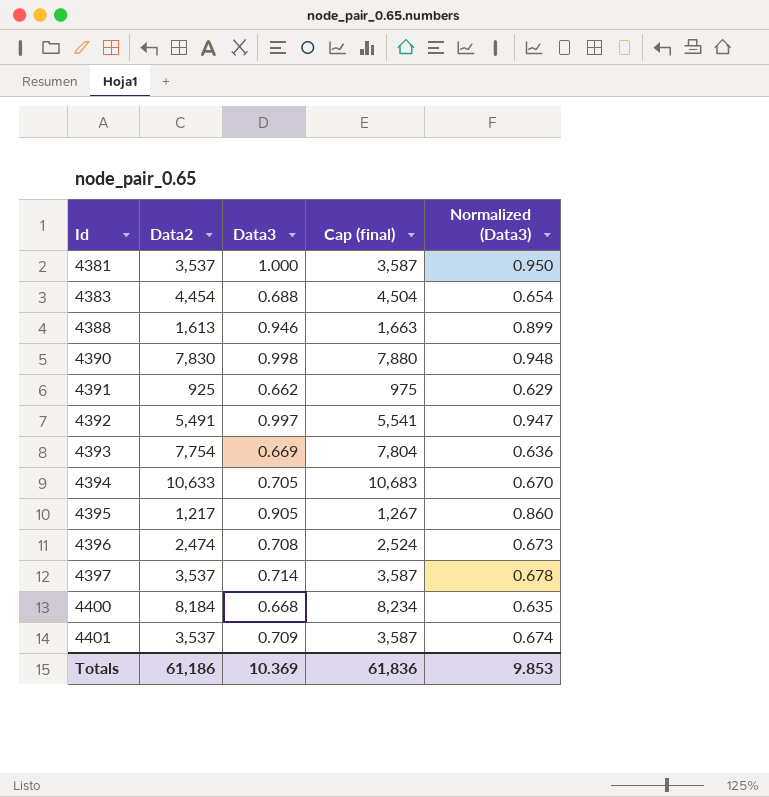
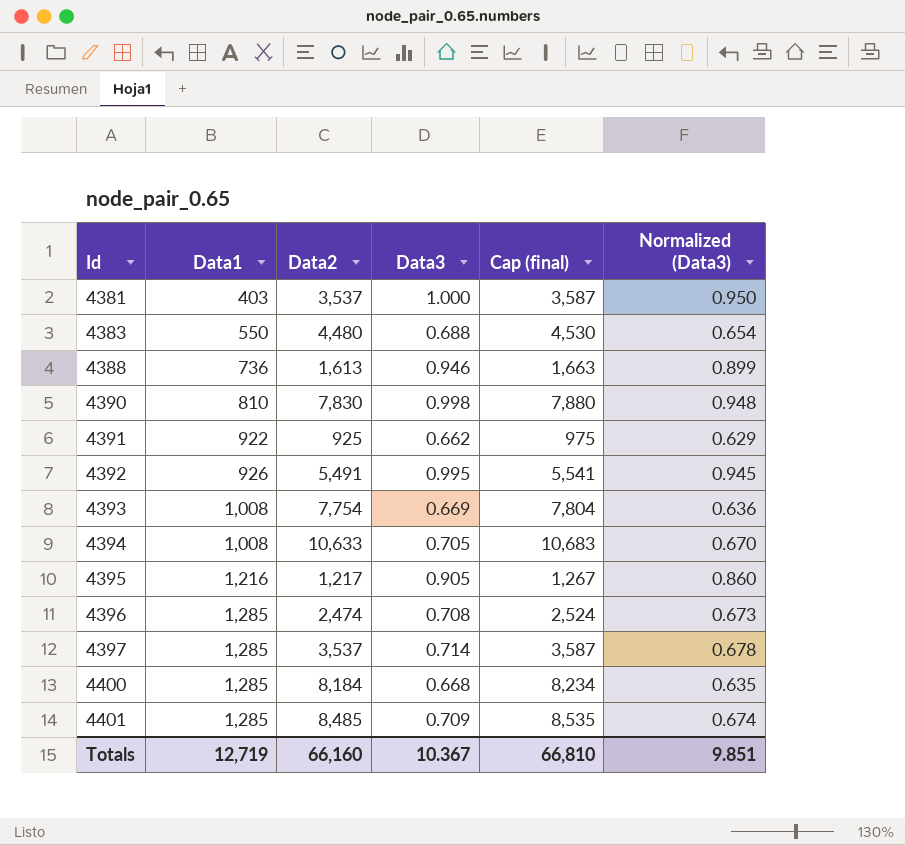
column Data1 | position: none -> 2
4383 | Data2: 4,454 -> 4,480
4383 | Cap (final): 4,504 -> 4,530
4392 | Data3: 0.997 -> 0.995
4392 | Normalized (Data3): 0.947 -> 0.945
4401 | Data2: 3,537 -> 8,485
4401 | Cap (final): 3,587 -> 8,535
Totals | Data2: 61,186 -> 66,160
Totals | Data3: 10.369 -> 10.367
Totals | Cap (final): 61,836 -> 66,810
Totals | Normalized (Data3): 9.853 -> 9.851

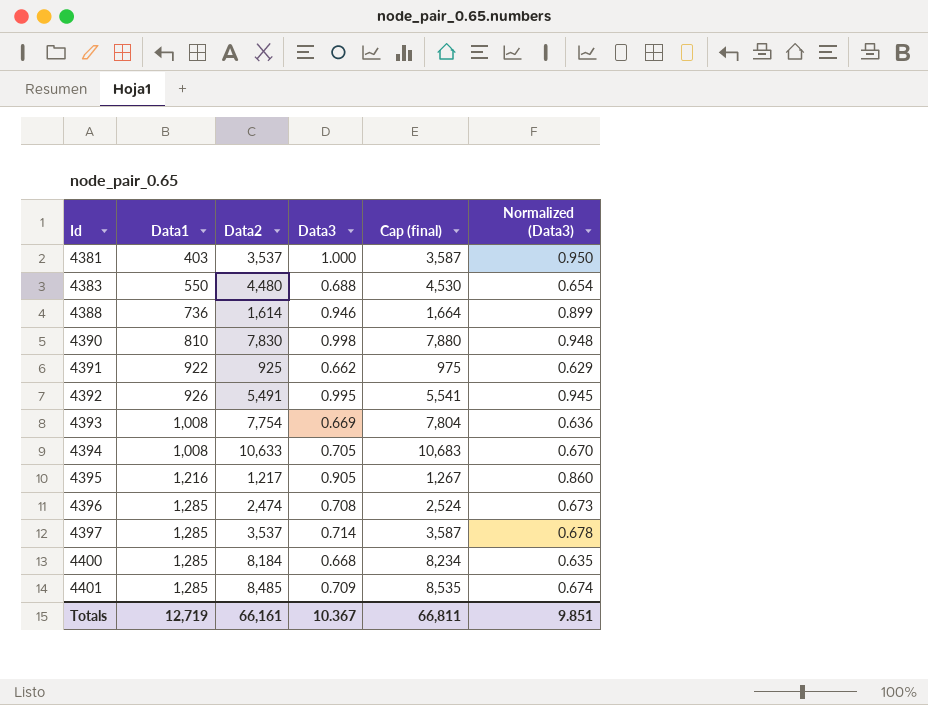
4388 | Data2: 1,613 -> 1,614
4388 | Cap (final): 1,663 -> 1,664
Totals | Data2: 66,160 -> 66,161
Totals | Cap (final): 66,810 -> 66,811

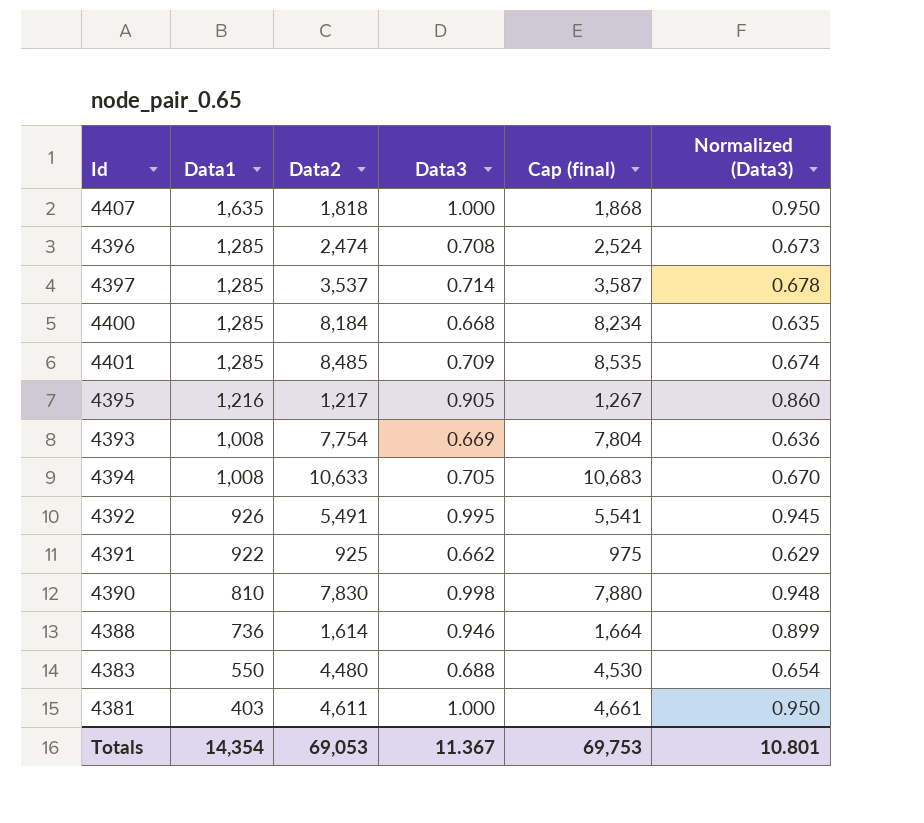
row order: Id ascending -> Data1 descending
row 4407: none -> 1,635 | 1,818 | 1.000 | 1,868 | 0.950
4381 | Data2: 3,537 -> 4,611
4381 | Cap (final): 3,587 -> 4,661
Totals | Data1: 12,719 -> 14,354
Totals | Data2: 66,161 -> 69,053
Totals | Data3: 10.367 -> 11.367
Totals | Cap (final): 66,811 -> 69,753
Totals | Normalized (Data3): 9.851 -> 10.801

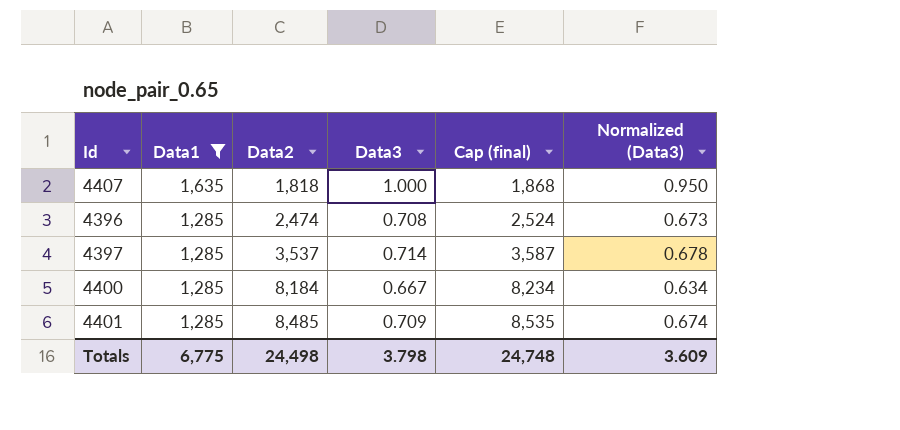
filter: none -> Data1 >= 1,285
4400 | Data3: 0.668 -> 0.667
4400 | Normalized (Data3): 0.635 -> 0.634
Totals | Data1: 14,354 -> 6,775
Totals | Data2: 69,053 -> 24,498
Totals | Data3: 11.367 -> 3.798
Totals | Cap (final): 69,753 -> 24,748
Totals | Normalized (Data3): 10.801 -> 3.609

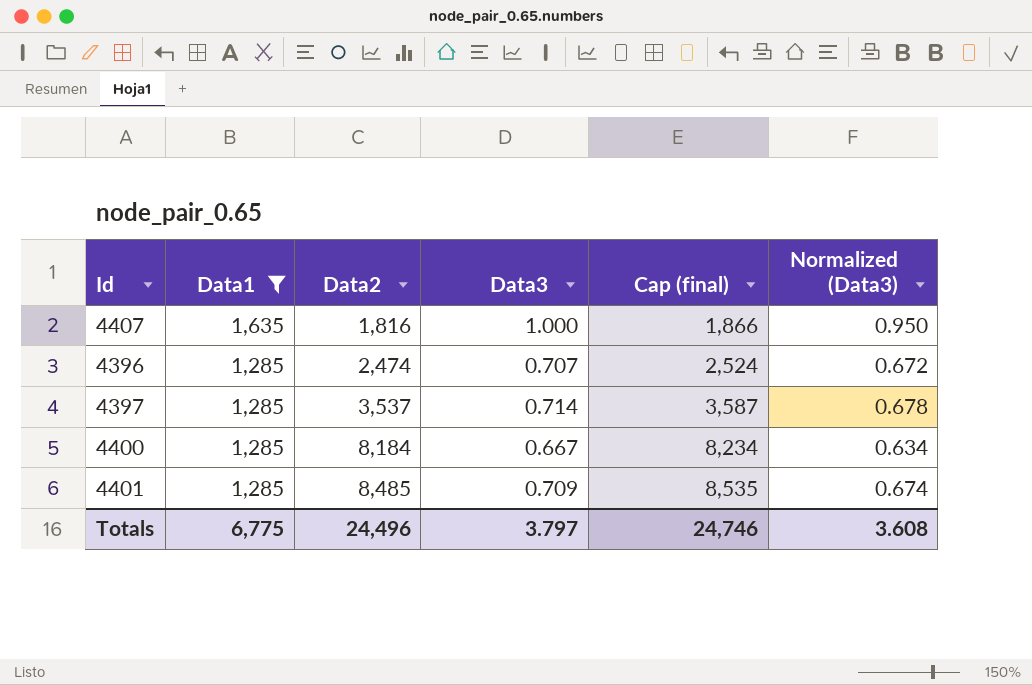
4407 | Data2: 1,818 -> 1,816
4407 | Cap (final): 1,868 -> 1,866
4396 | Data3: 0.708 -> 0.707
4396 | Normalized (Data3): 0.673 -> 0.672
Totals | Data2: 24,498 -> 24,496
Totals | Data3: 3.798 -> 3.797
Totals | Cap (final): 24,748 -> 24,746
Totals | Normalized (Data3): 3.609 -> 3.608

